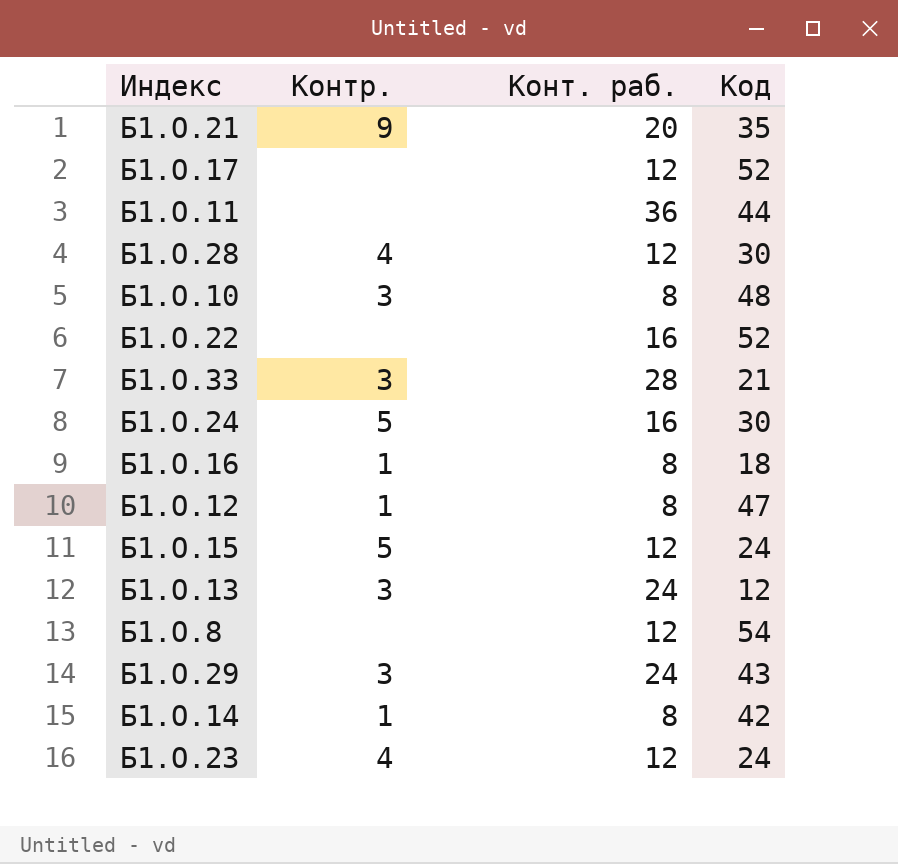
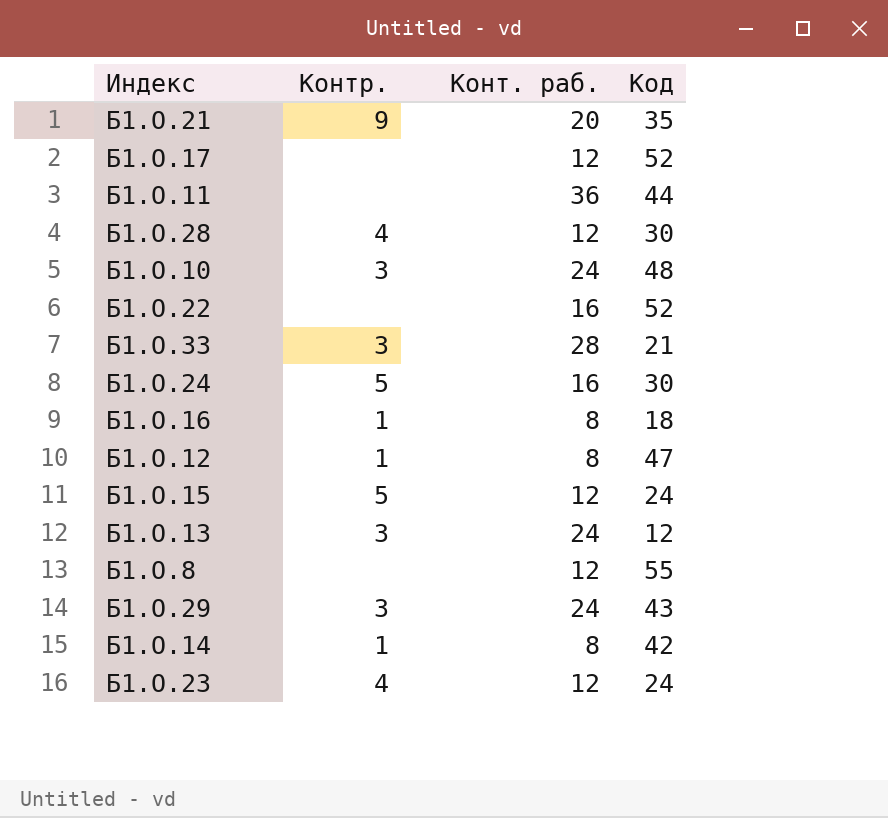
Б1.О.10 | Конт. раб.: 8 -> 24
Б1.О.8 | Код: 54 -> 55

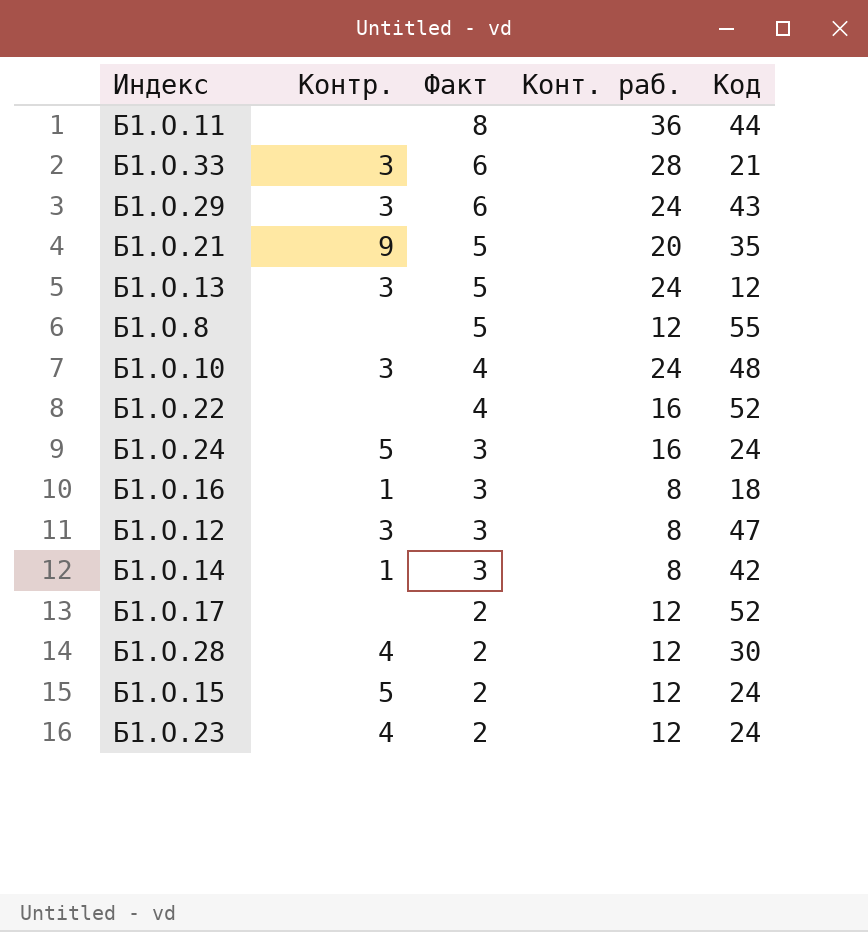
row order: none -> Факт descending
column Факт | position: none -> 3
Б1.О.24 | Код: 30 -> 24
Б1.О.12 | Контр.: 1 -> 3

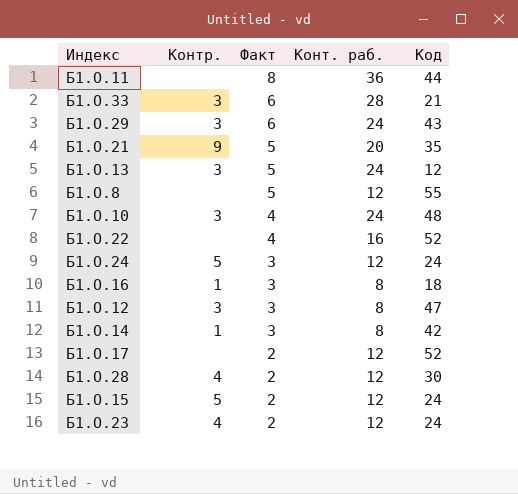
Б1.О.24 | Конт. раб.: 16 -> 12

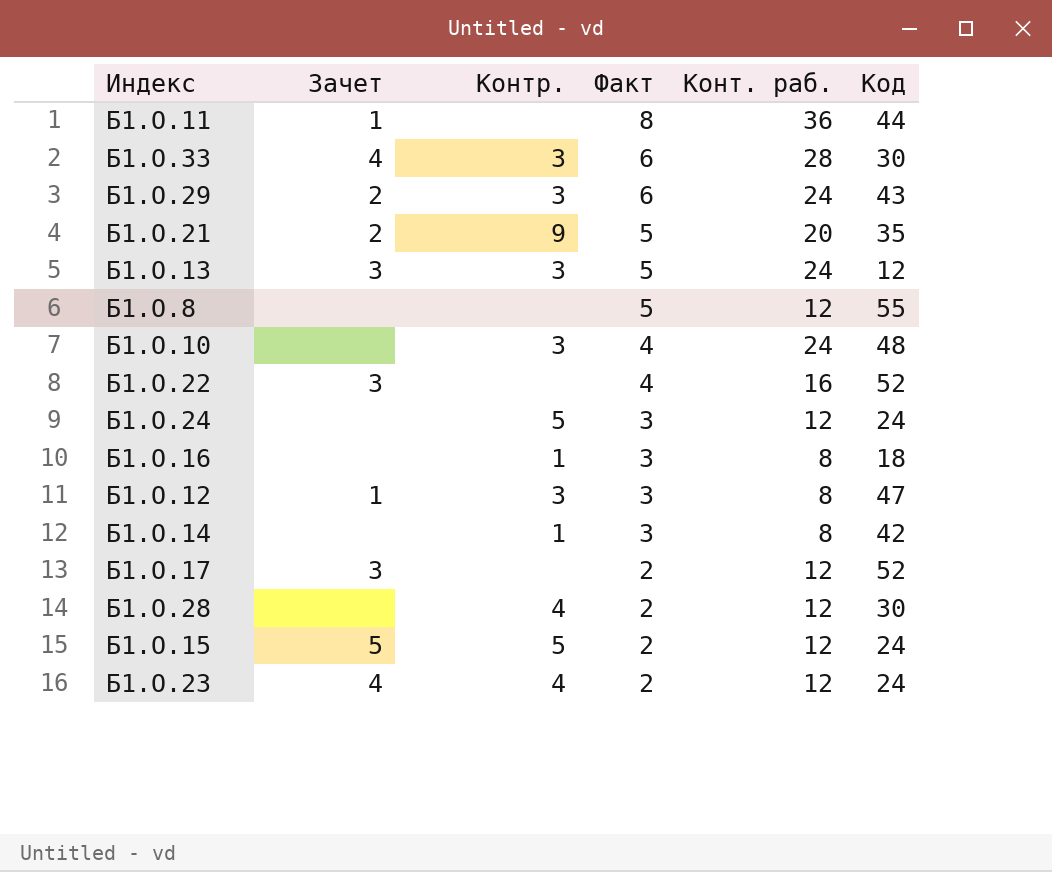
column Зачет | position: none -> 2
Б1.О.33 | Код: 21 -> 30

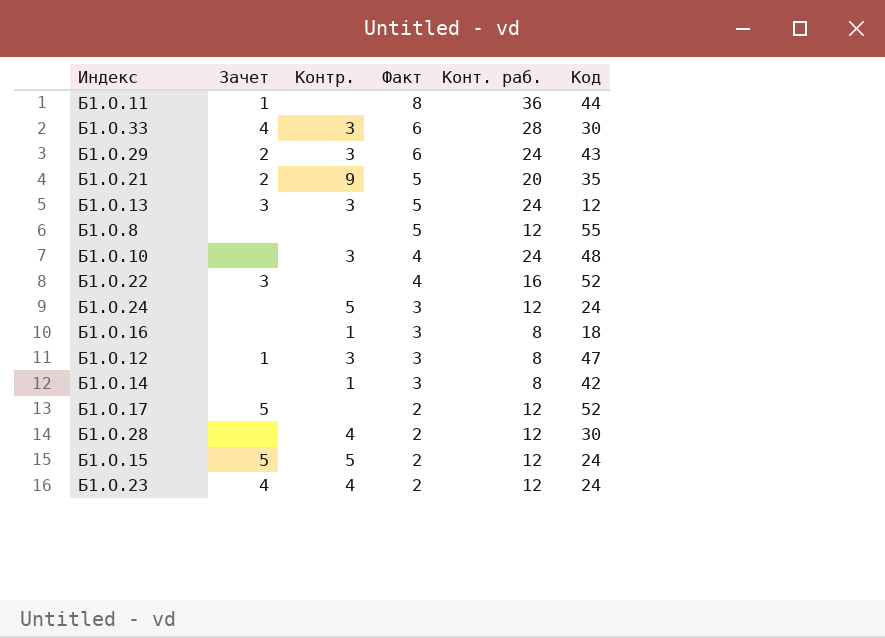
Б1.О.17 | Зачет: 3 -> 5

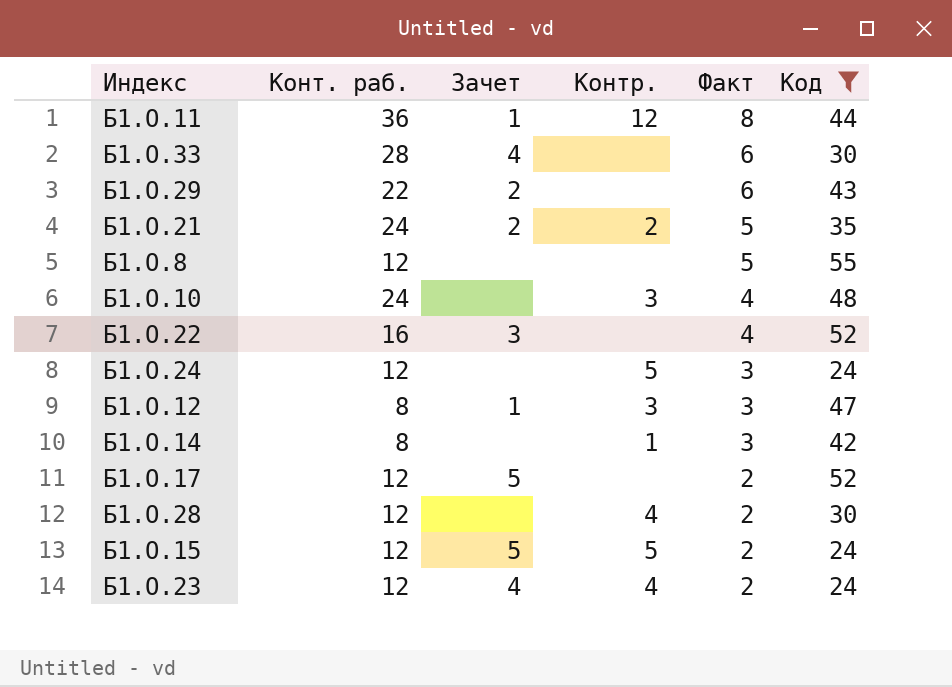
filter: none -> Код >= 24
column Конт. раб. | position: 5 -> 2
Б1.О.11 | Контр.: none -> 12
Б1.О.33 | Контр.: 3 -> none
Б1.О.29 | Конт. раб.: 24 -> 22
Б1.О.29 | Контр.: 3 -> none
Б1.О.21 | Конт. раб.: 20 -> 24
Б1.О.21 | Контр.: 9 -> 2

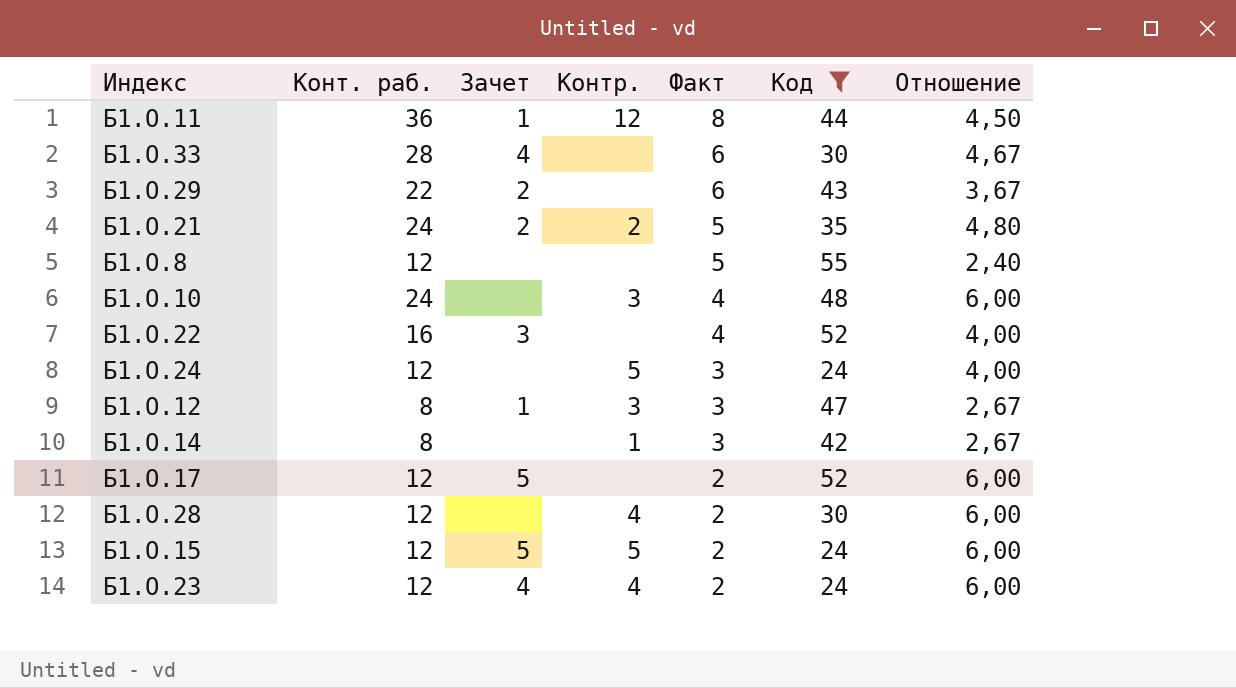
column Отношение | formula: none -> [Конт. раб.] / [Факт]

